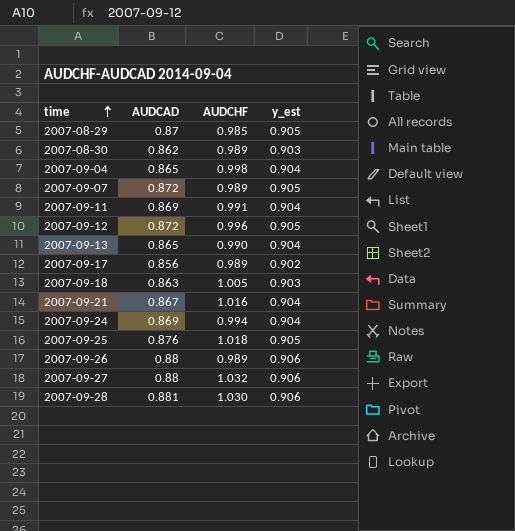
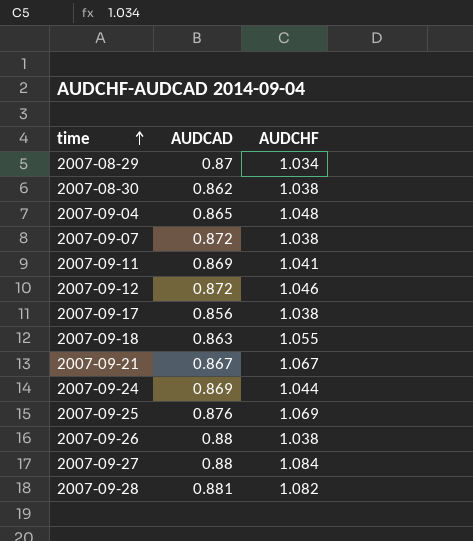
column y_est | position: 4 -> none
row 2007-09-13: 0.865 | 0.990 | 0.904 -> none
2007-08-29 | AUDCHF: 0.985 -> 1.034
2007-08-30 | AUDCHF: 0.989 -> 1.038
2007-09-04 | AUDCHF: 0.998 -> 1.048
2007-09-07 | AUDCHF: 0.989 -> 1.038
2007-09-11 | AUDCHF: 0.991 -> 1.041
2007-09-12 | AUDCHF: 0.996 -> 1.046
2007-09-17 | AUDCHF: 0.989 -> 1.038
2007-09-18 | AUDCHF: 1.005 -> 1.055
2007-09-21 | AUDCHF: 1.016 -> 1.067
2007-09-24 | AUDCHF: 0.994 -> 1.044
2007-09-25 | AUDCHF: 1.018 -> 1.069
2007-09-26 | AUDCHF: 0.989 -> 1.038
2007-09-27 | AUDCHF: 1.032 -> 1.084
2007-09-28 | AUDCHF: 1.030 -> 1.082

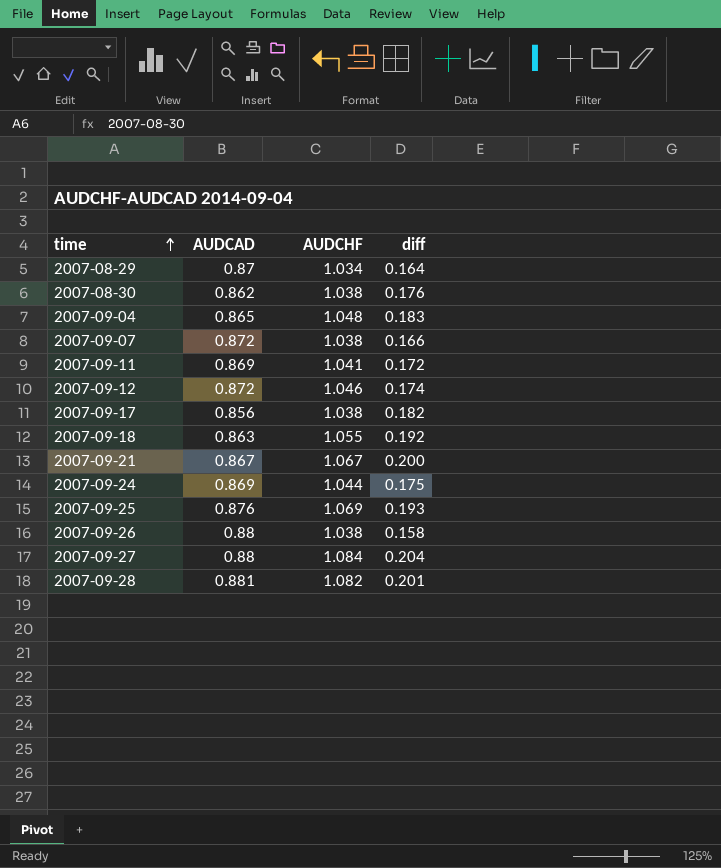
column diff | formula: none -> [AUDCHF] - [AUDCAD]

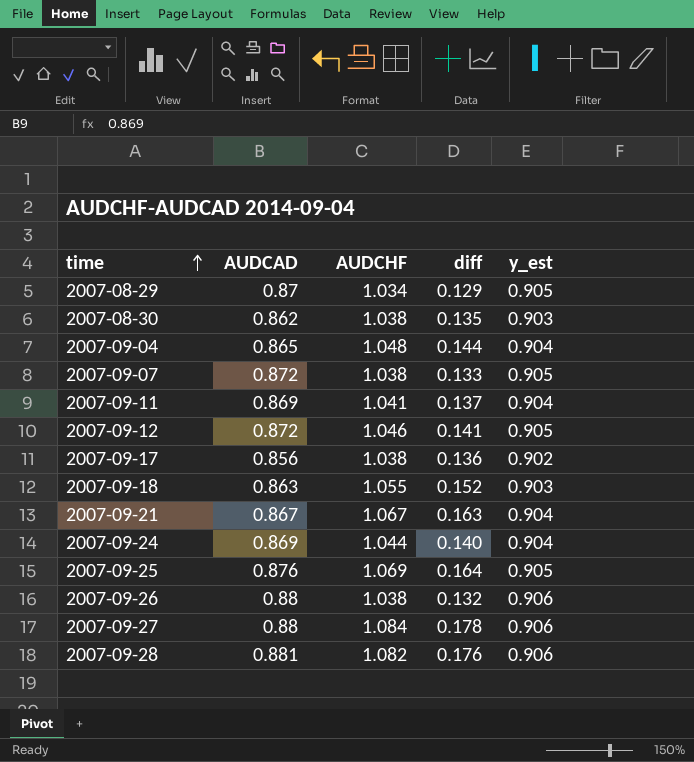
column diff | formula: [AUDCHF] - [AUDCAD] -> [AUDCHF] - [y_est]
column y_est | position: none -> 5

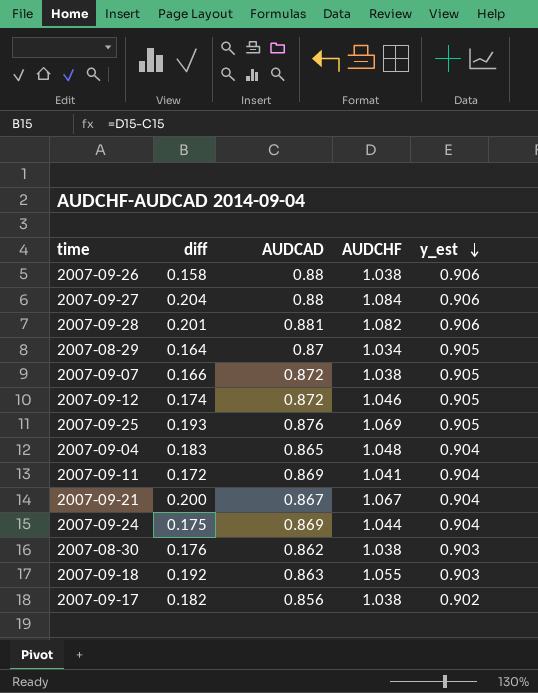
row order: time ascending -> y_est descending
column diff | formula: [AUDCHF] - [y_est] -> [AUDCHF] - [AUDCAD]
column diff | position: 4 -> 2

